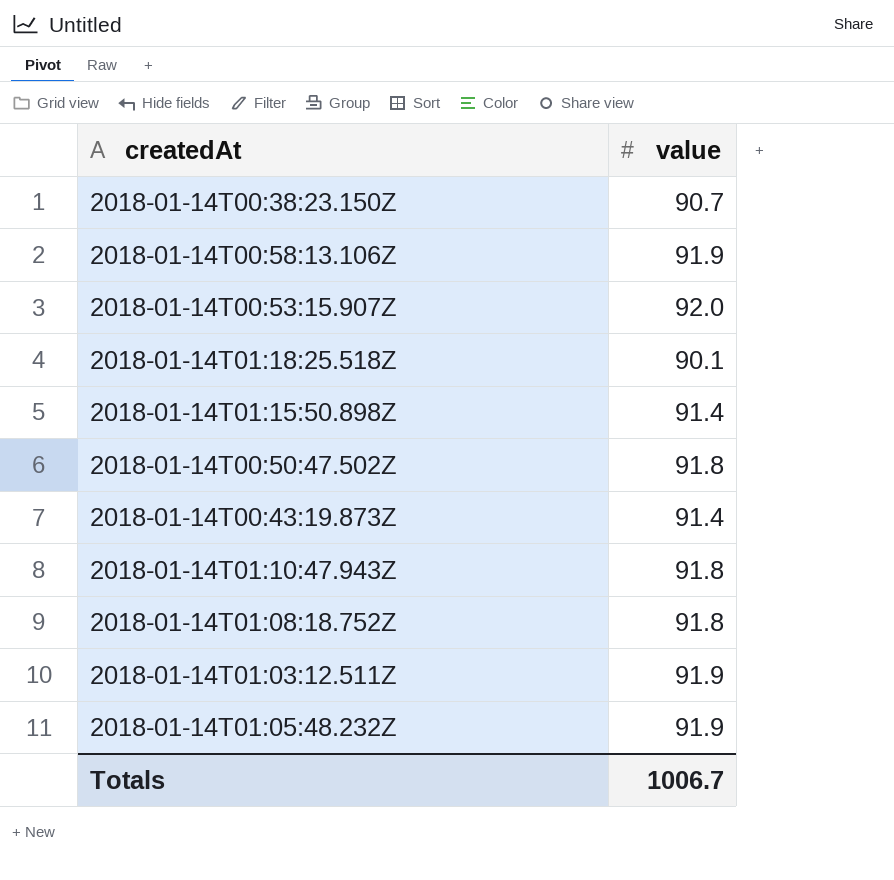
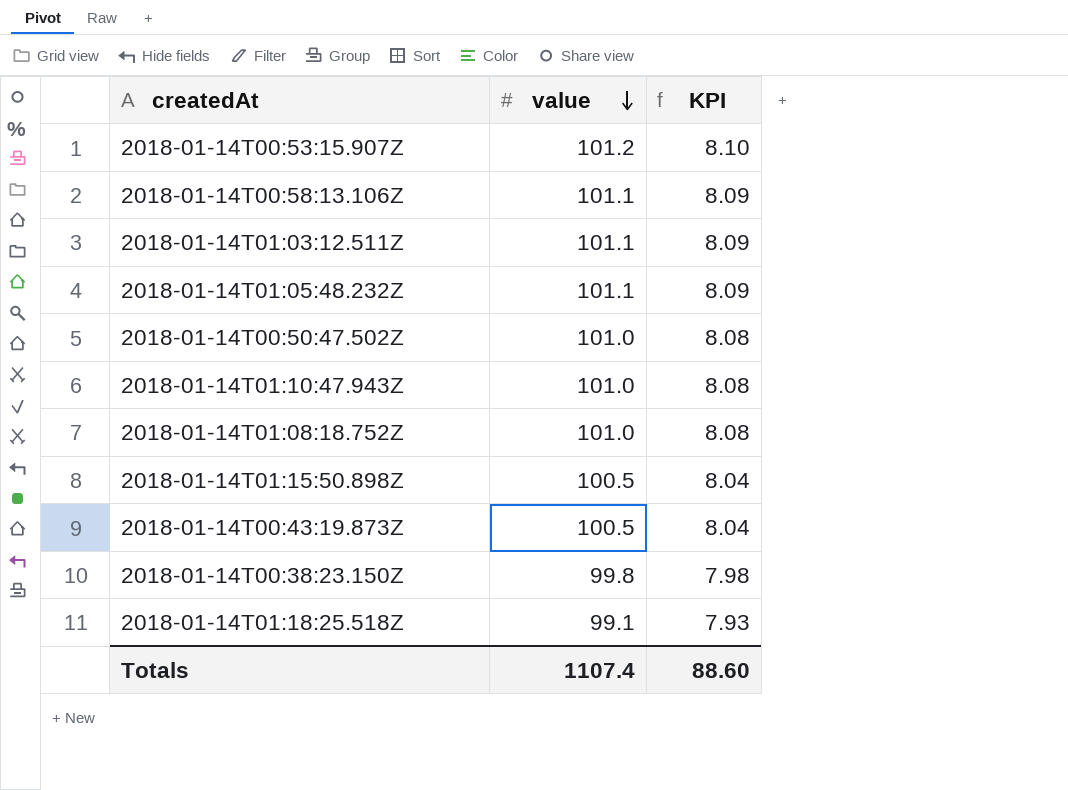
row order: none -> value descending
column KPI | formula: none -> [value] * 0.08
2018-01-14T00:53:15.907Z | value: 92.0 -> 101.2
2018-01-14T00:58:13.106Z | value: 91.9 -> 101.1
2018-01-14T01:03:12.511Z | value: 91.9 -> 101.1
2018-01-14T01:05:48.232Z | value: 91.9 -> 101.1
2018-01-14T00:50:47.502Z | value: 91.8 -> 101.0
2018-01-14T01:10:47.943Z | value: 91.8 -> 101.0
2018-01-14T01:08:18.752Z | value: 91.8 -> 101.0
2018-01-14T01:15:50.898Z | value: 91.4 -> 100.5
2018-01-14T00:43:19.873Z | value: 91.4 -> 100.5
2018-01-14T00:38:23.150Z | value: 90.7 -> 99.8
2018-01-14T01:18:25.518Z | value: 90.1 -> 99.1
Totals | value: 1006.7 -> 1107.4

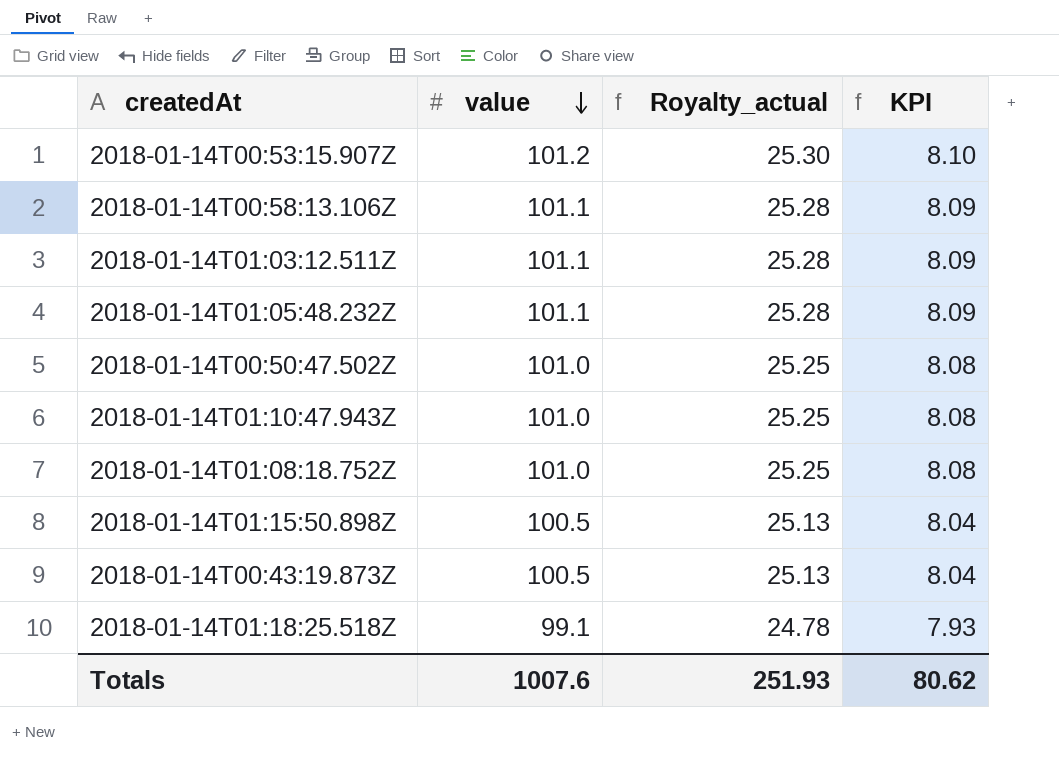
column Royalty_actual | formula: none -> [value] * 0.25
row 2018-01-14T00:38:23.150Z: 99.8 | 7.98 -> none
Totals | value: 1107.4 -> 1007.6
Totals | KPI: 88.60 -> 80.62

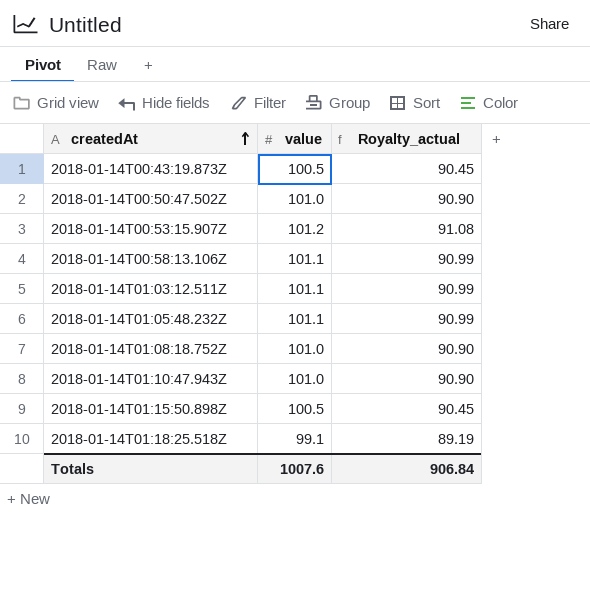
row order: value descending -> createdAt ascending
column KPI | formula: [value] * 0.08 -> none
column Royalty_actual | formula: [value] * 0.25 -> [value] * 0.9
Totals | Royalty_actual: 251.93 -> 906.84

